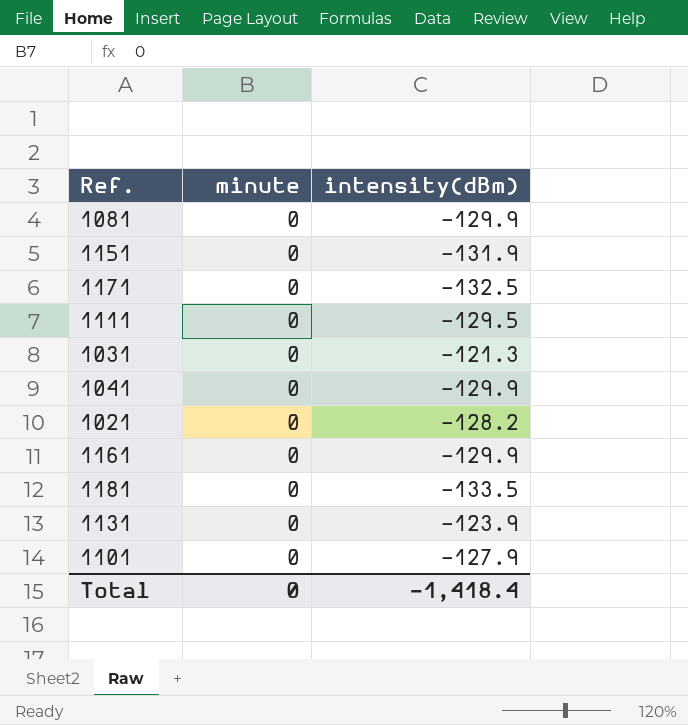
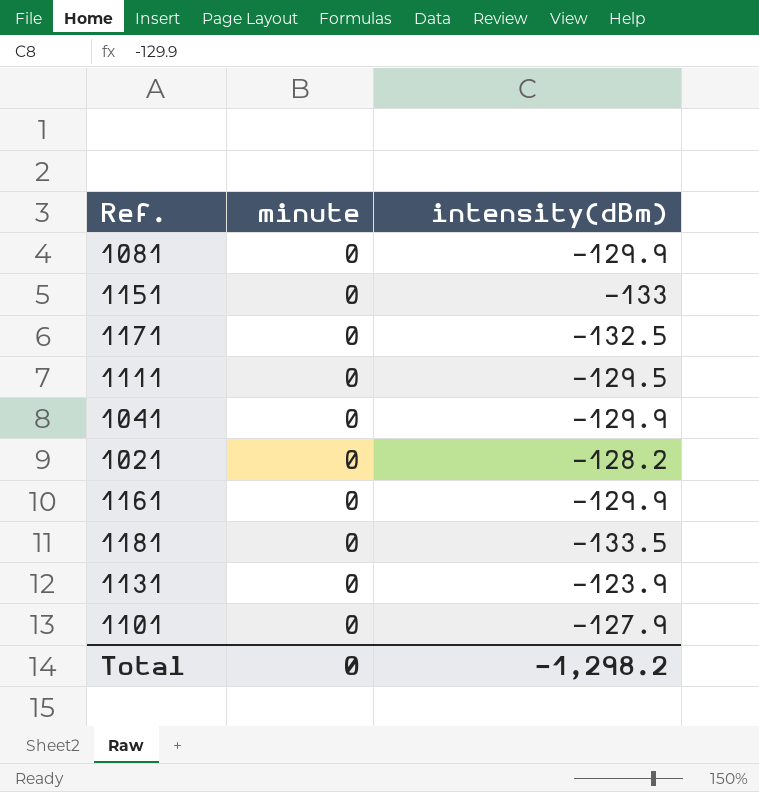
row 1031: 0 | -121.3 -> none
1151 | intensity(dBm): -131.9 -> -133
Total | intensity(dBm): -1,418.4 -> -1,298.2

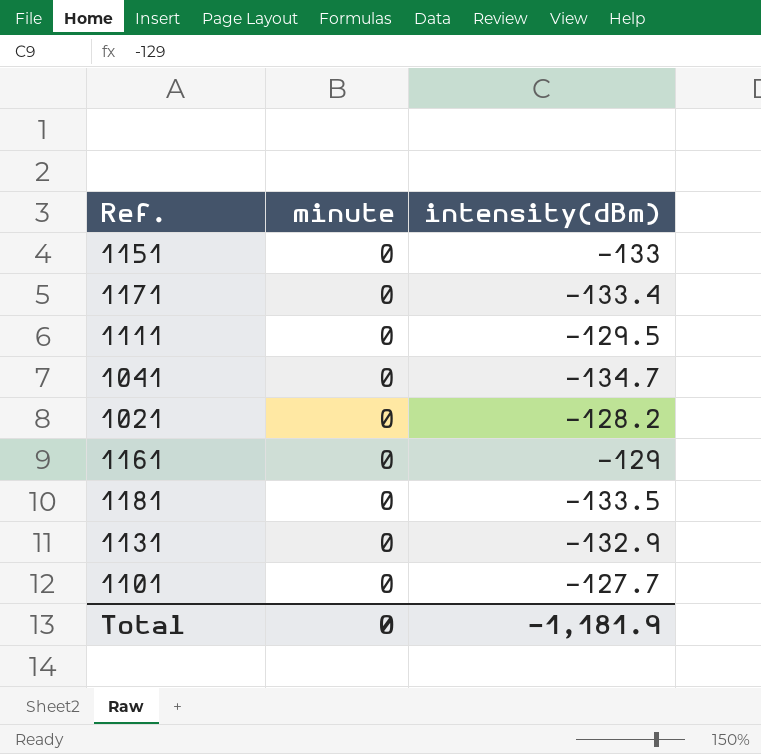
row 1081: 0 | -129.9 -> none
1171 | intensity(dBm): -132.5 -> -133.4
1041 | intensity(dBm): -129.9 -> -134.7
1161 | intensity(dBm): -129.9 -> -129
1131 | intensity(dBm): -123.9 -> -132.9
1101 | intensity(dBm): -127.9 -> -127.7
Total | intensity(dBm): -1,298.2 -> -1,181.9

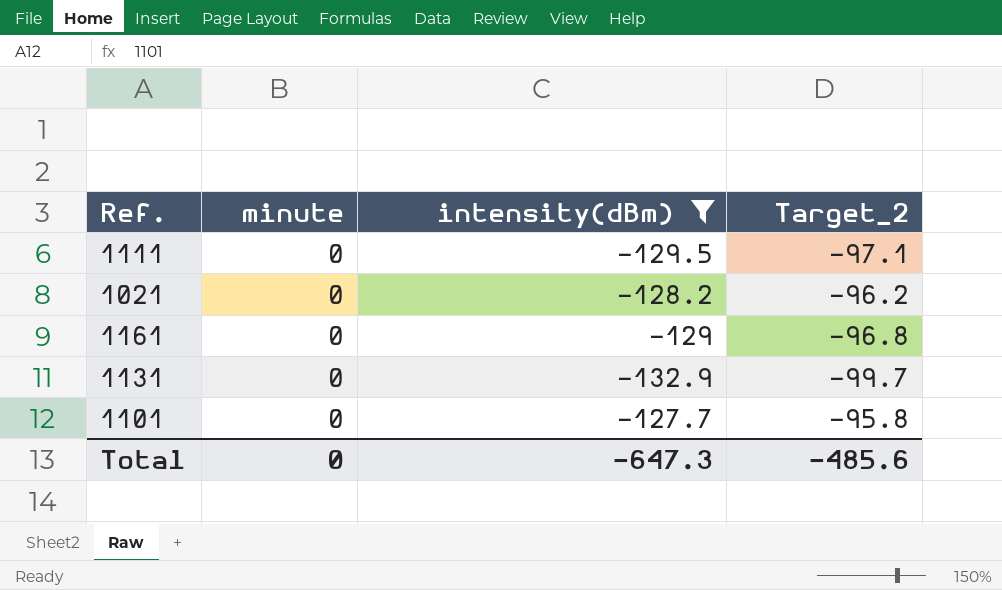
filter: none -> intensity(dBm) >= -132.9
column Target_2 | formula: none -> [intensity(dBm)] * 0.75
Total | intensity(dBm): -1,181.9 -> -647.3

